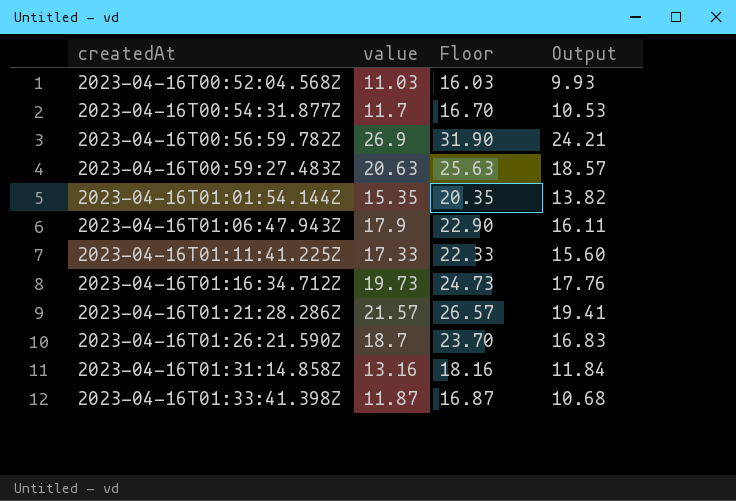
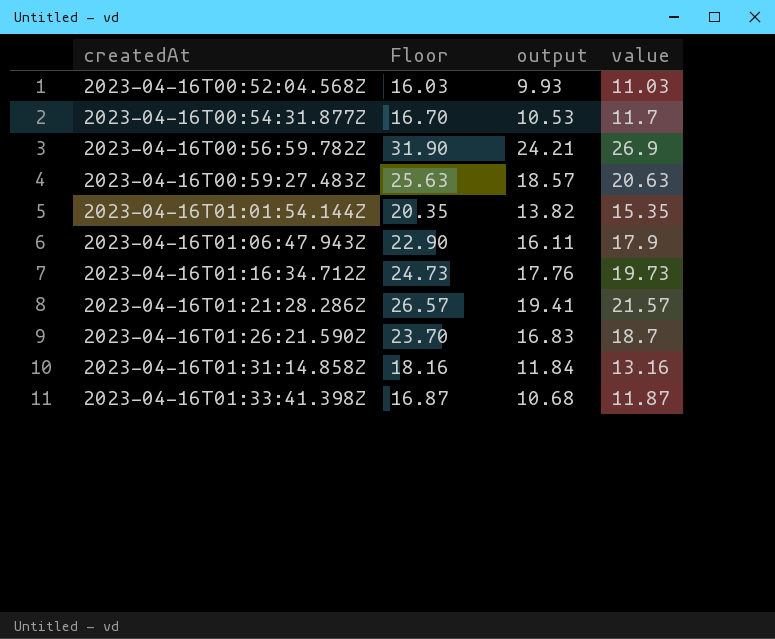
column name: Output -> output
column value | position: 2 -> 4
row 2023-04-16T01:11:41.225Z: 17.33 | 22.33 | 15.60 -> none

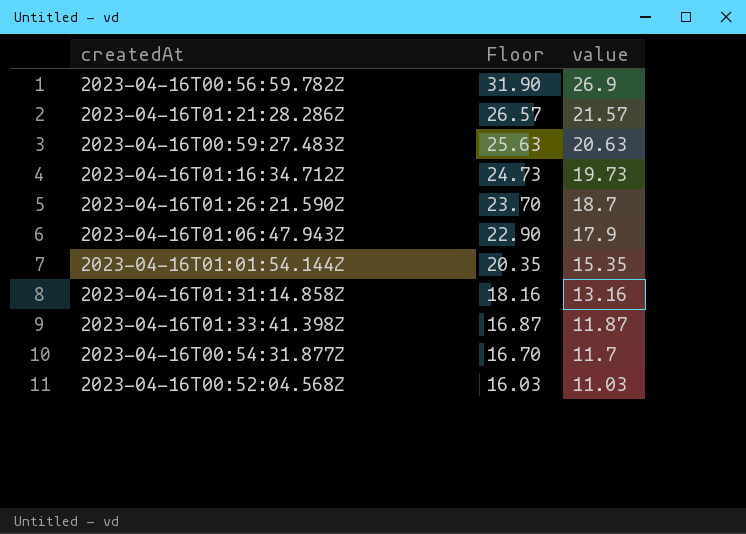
row order: createdAt ascending -> Floor descending
column output | formula: [value] * 0.9 -> none

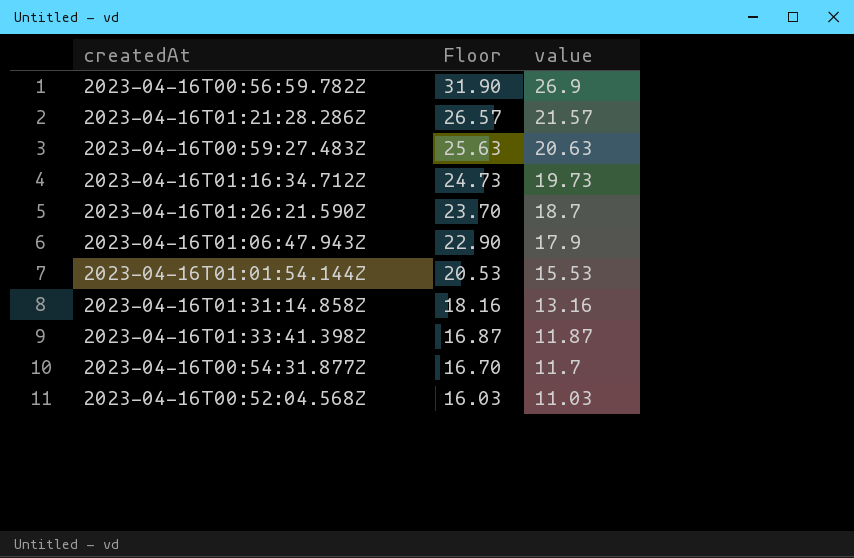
2023-04-16T01:01:54.144Z | Floor: 20.35 -> 20.53
2023-04-16T01:01:54.144Z | value: 15.35 -> 15.53

